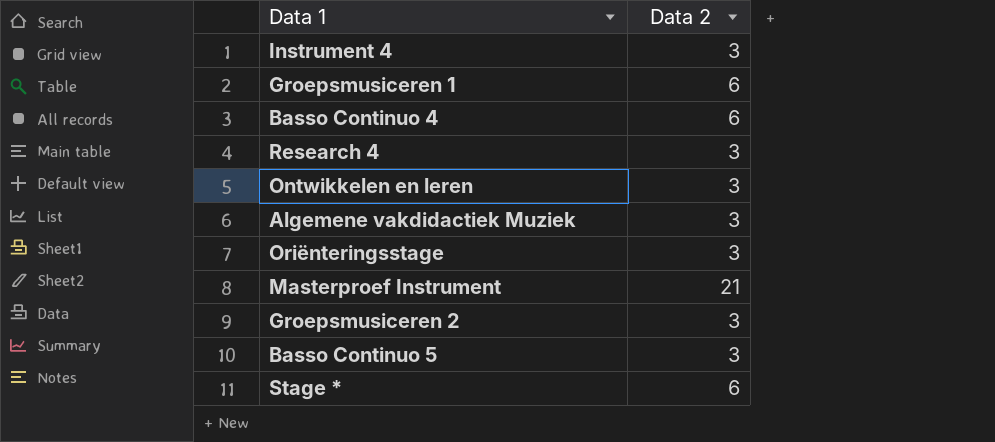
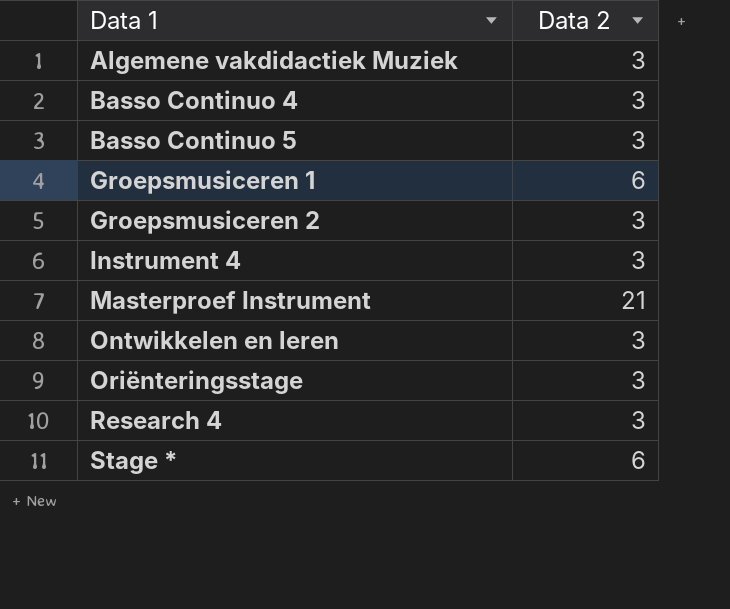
row order: none -> Data 1 ascending
Basso Continuo 4 | Data 2: 6 -> 3

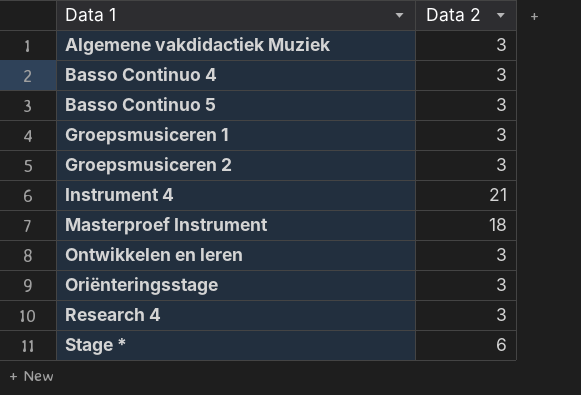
Groepsmusiceren 1 | Data 2: 6 -> 3
Instrument 4 | Data 2: 3 -> 21
Masterproef Instrument | Data 2: 21 -> 18

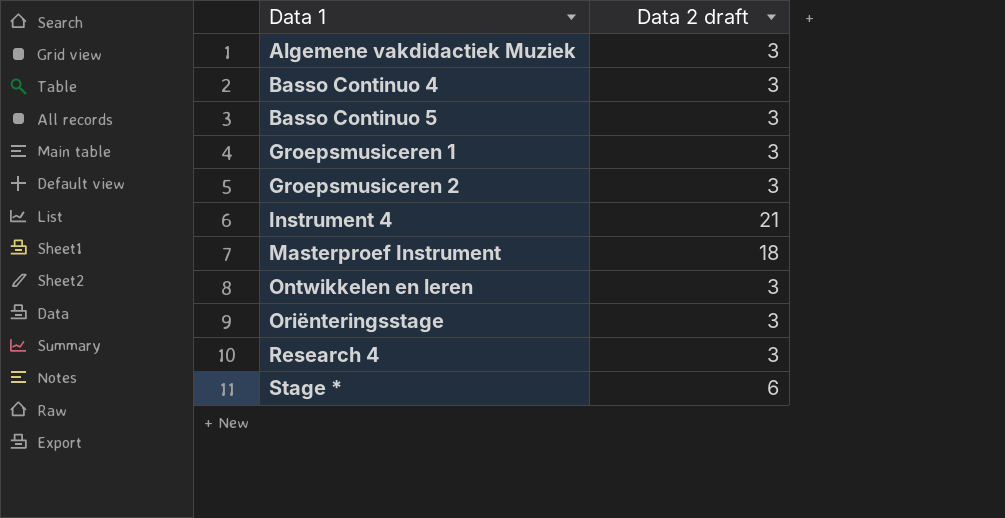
column name: Data 2 -> Data 2 draft

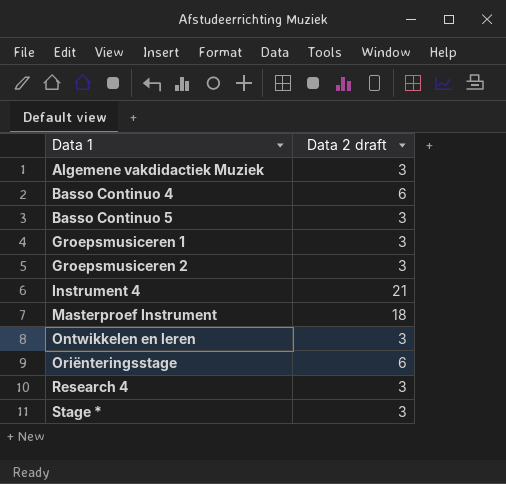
Basso Continuo 4 | Data 2 draft: 3 -> 6
Oriënteringsstage | Data 2 draft: 3 -> 6
Stage * | Data 2 draft: 6 -> 3

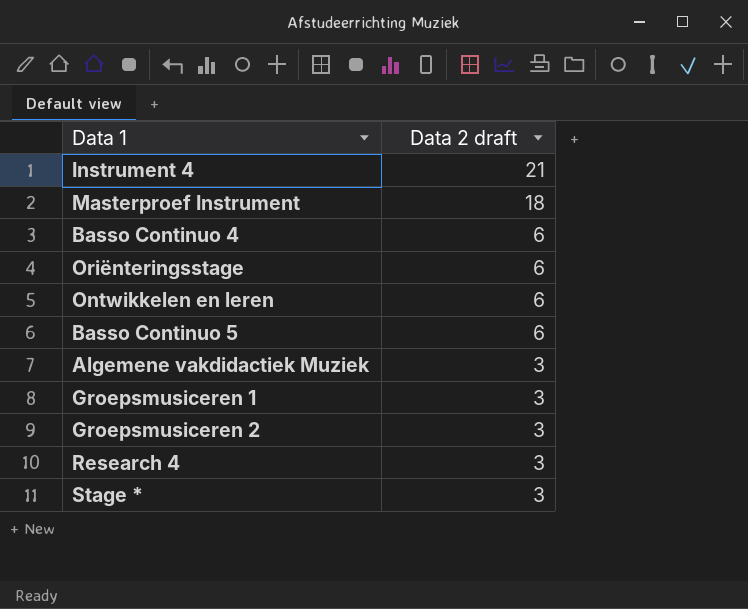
row order: Data 1 ascending -> Data 2 draft descending
Ontwikkelen en leren | Data 2 draft: 3 -> 6
Basso Continuo 5 | Data 2 draft: 3 -> 6

